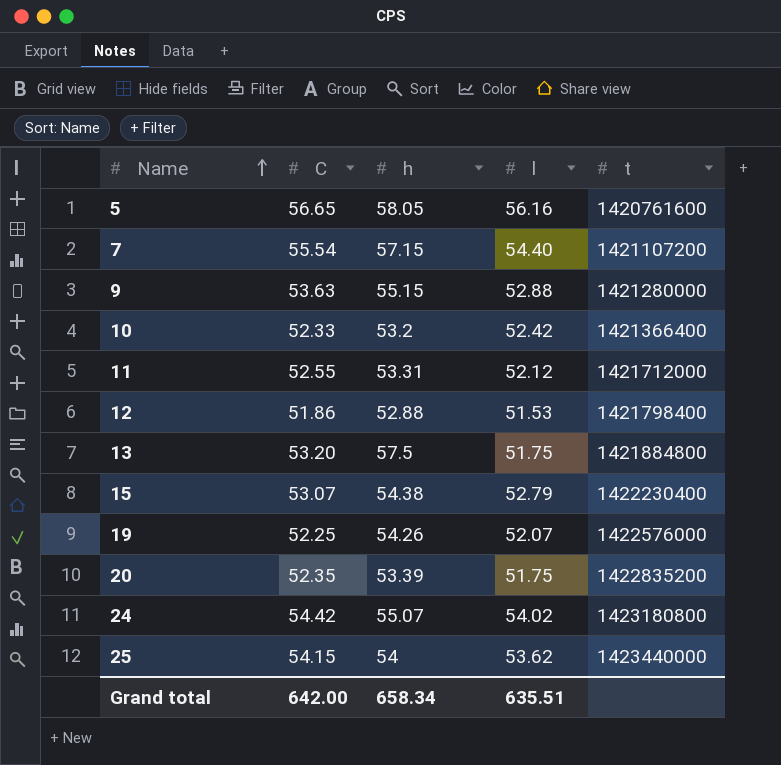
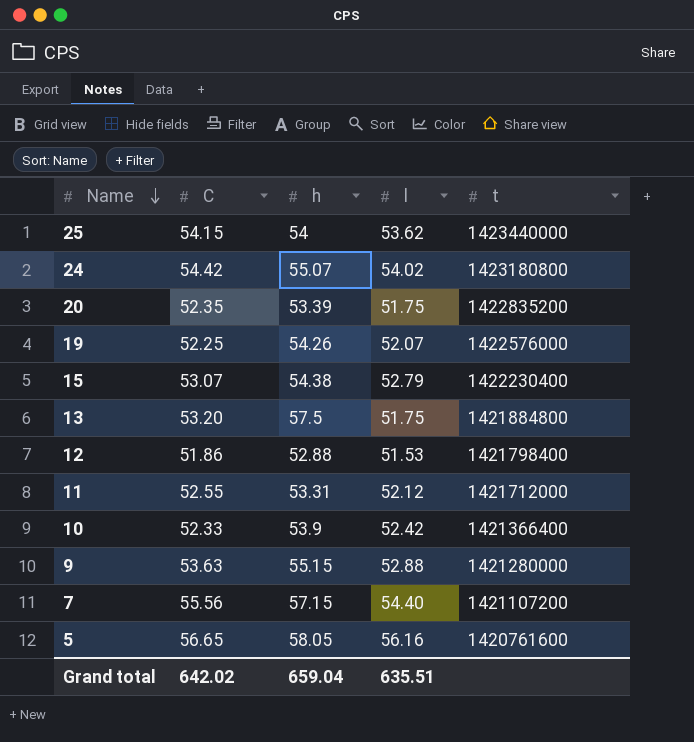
row order: Name ascending -> Name descending
10 | h: 53.2 -> 53.9
7 | C: 55.54 -> 55.56
Grand total | C: 642.00 -> 642.02
Grand total | h: 658.34 -> 659.04

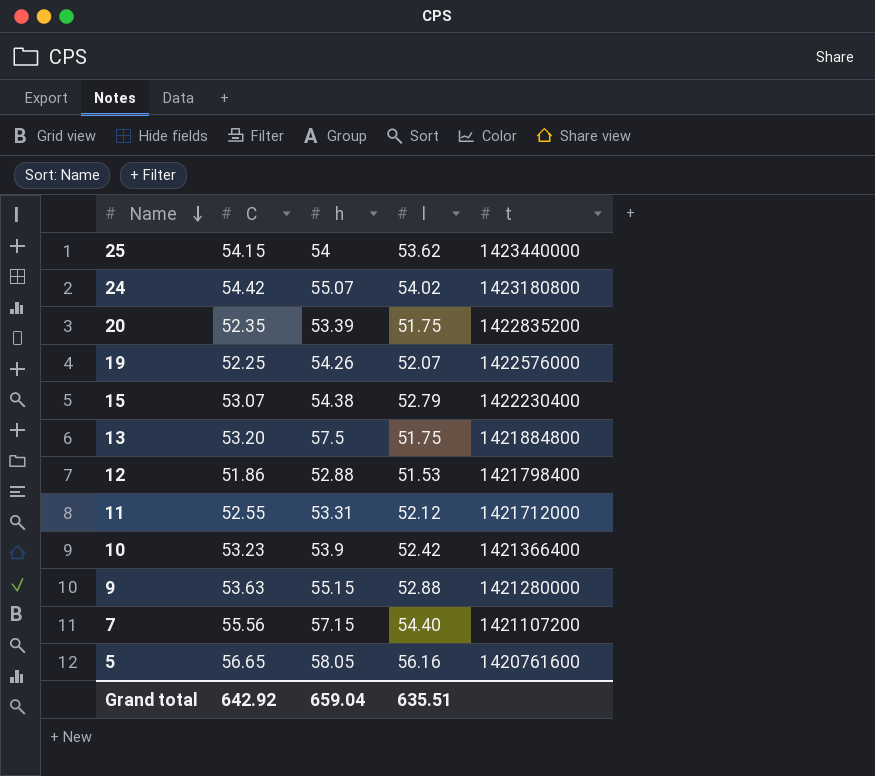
10 | C: 52.33 -> 53.23
Grand total | C: 642.02 -> 642.92

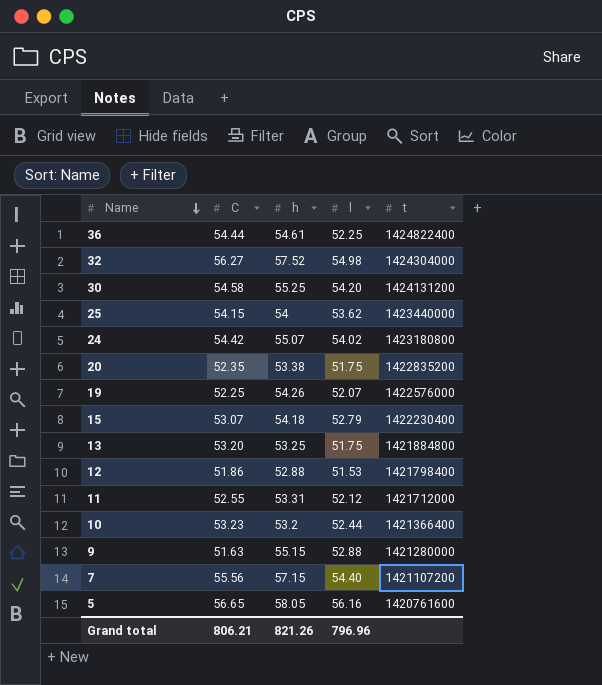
row 36: none -> 54.44 | 54.61 | 52.25 | 1424822400
row 32: none -> 56.27 | 57.52 | 54.98 | 1424304000
row 30: none -> 54.58 | 55.25 | 54.20 | 1424131200
20 | h: 53.39 -> 53.38
15 | h: 54.38 -> 54.18
13 | h: 57.5 -> 53.25
10 | h: 53.9 -> 53.2
10 | l: 52.42 -> 52.44
9 | C: 53.63 -> 51.63
Grand total | C: 642.92 -> 806.21
Grand total | h: 659.04 -> 821.26
Grand total | l: 635.51 -> 796.96

